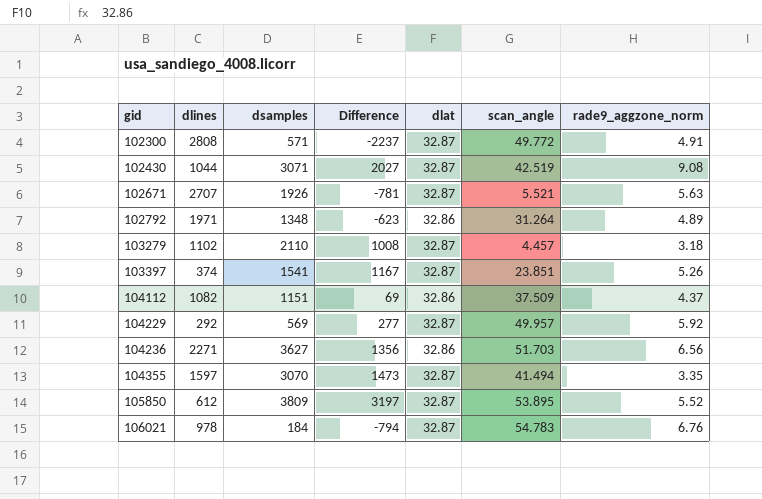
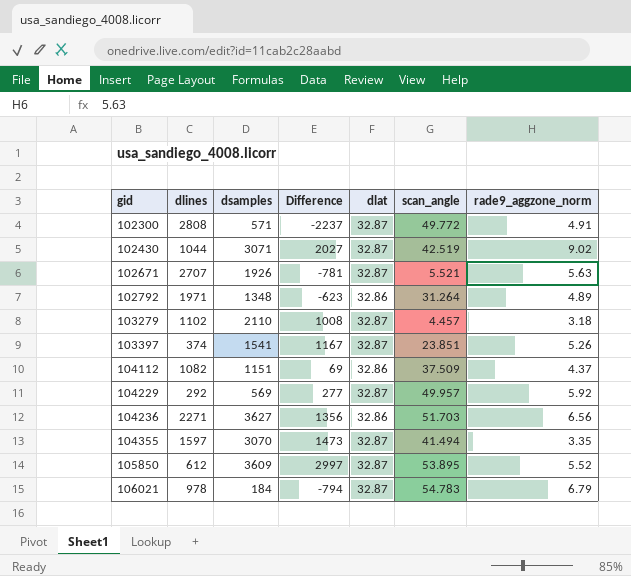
102430 | rade9_aggzone_norm: 9.08 -> 9.02
105850 | dsamples: 3809 -> 3609
105850 | Difference: 3197 -> 2997
106021 | rade9_aggzone_norm: 6.76 -> 6.79

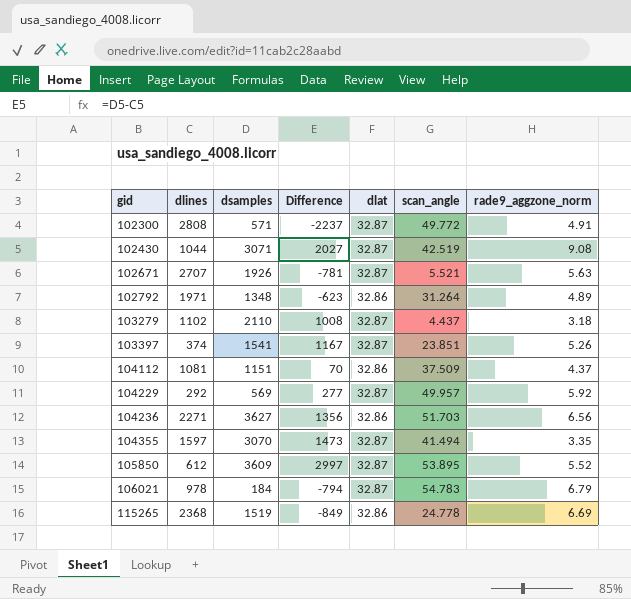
102430 | rade9_aggzone_norm: 9.02 -> 9.08
103279 | scan_angle: 4.457 -> 4.437
104112 | dlines: 1082 -> 1081
104112 | Difference: 69 -> 70
row 115265: none -> 2368 | 1519 | -849 | 32.86 | 24.778 | 6.69

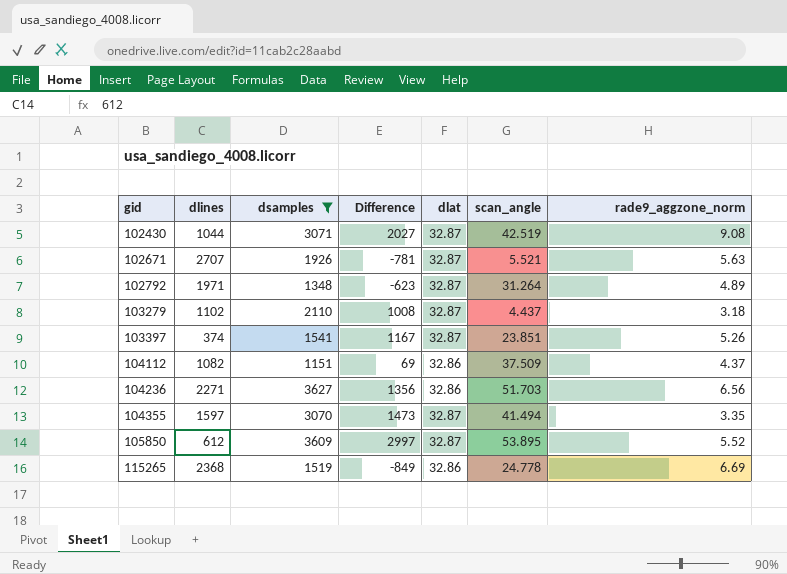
filter: none -> dsamples >= 1151
102792 | dlat: 32.86 -> 32.87
104112 | dlines: 1081 -> 1082
104112 | Difference: 70 -> 69

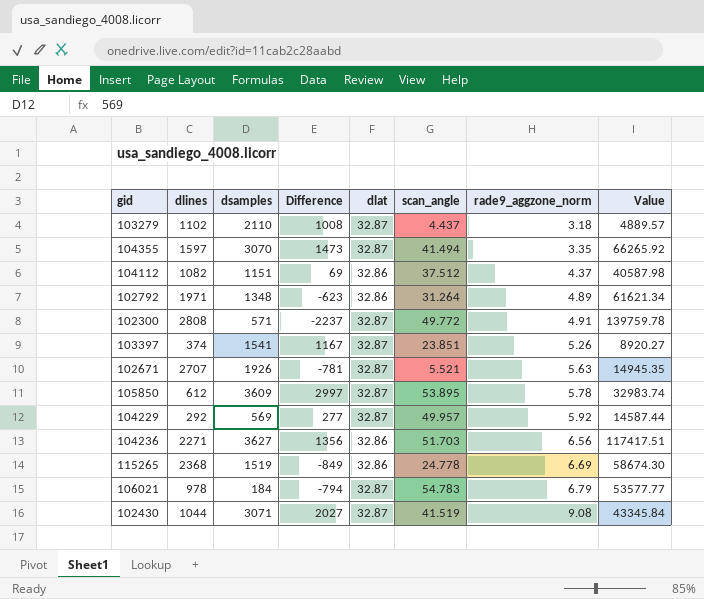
filter: dsamples >= 1151 -> none
row order: gid ascending -> rade9_aggzone_norm ascending
column Value | formula: none -> [dlines] * [scan_angle]
104112 | scan_angle: 37.509 -> 37.512
102792 | dlat: 32.87 -> 32.86
105850 | rade9_aggzone_norm: 5.52 -> 5.78
102430 | scan_angle: 42.519 -> 41.519

